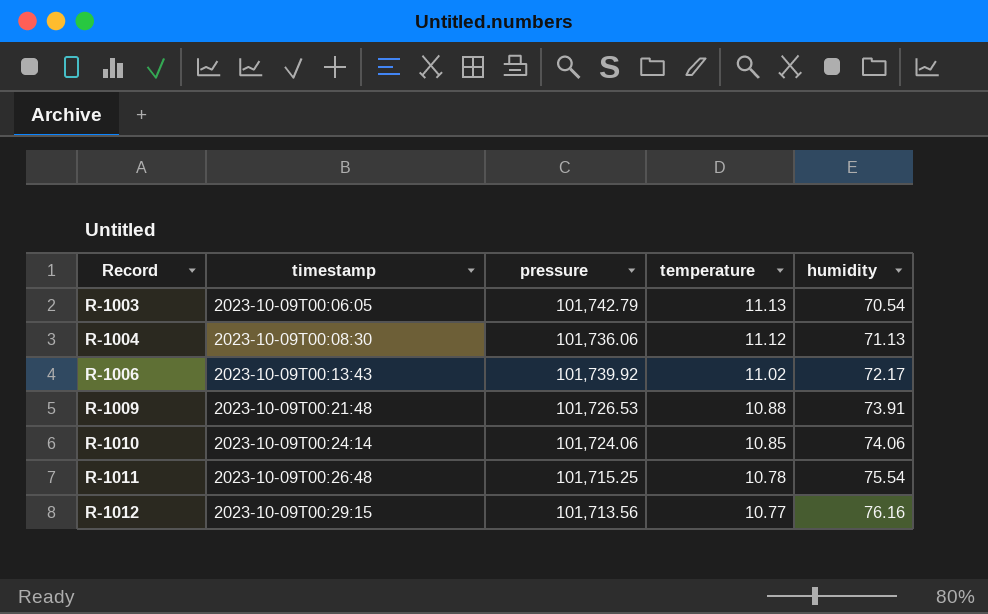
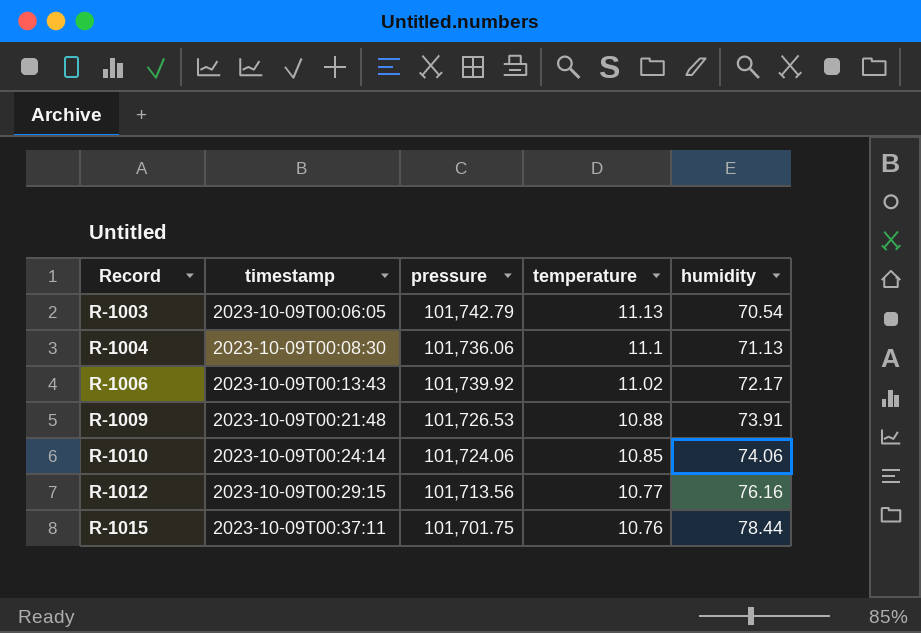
row R-1011: 2023-10-09T00:26:48 | 101,715.25 | 10.78 | 75.54 -> none
R-1004 | temperature: 11.12 -> 11.1
row R-1015: none -> 2023-10-09T00:37:11 | 101,701.75 | 10.76 | 78.44

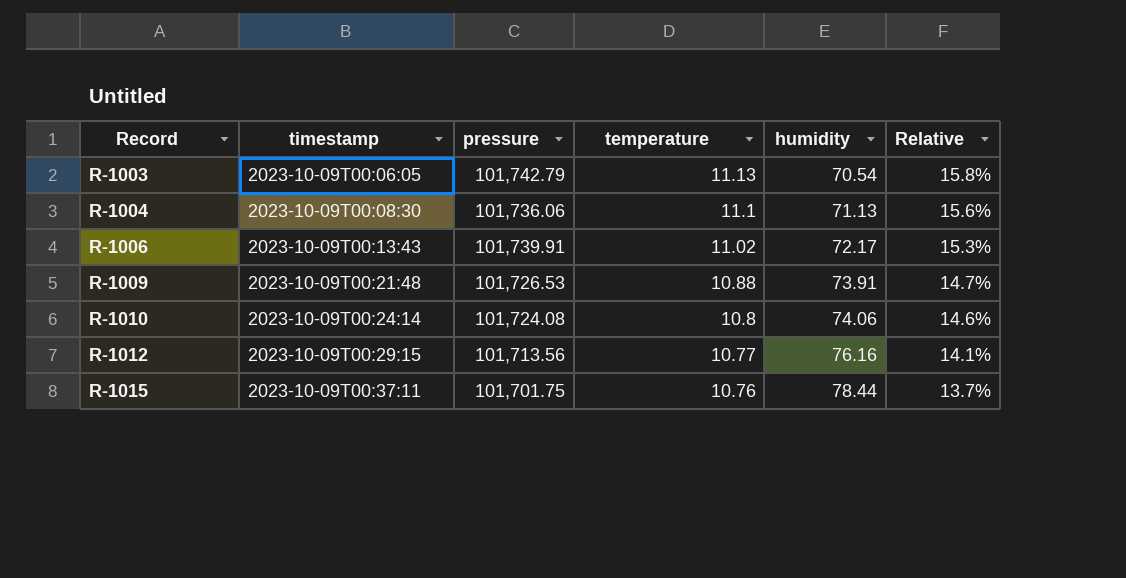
column Relative | formula: none -> [temperature] / [humidity]
R-1006 | pressure: 101,739.92 -> 101,739.91
R-1010 | pressure: 101,724.06 -> 101,724.08
R-1010 | temperature: 10.85 -> 10.8

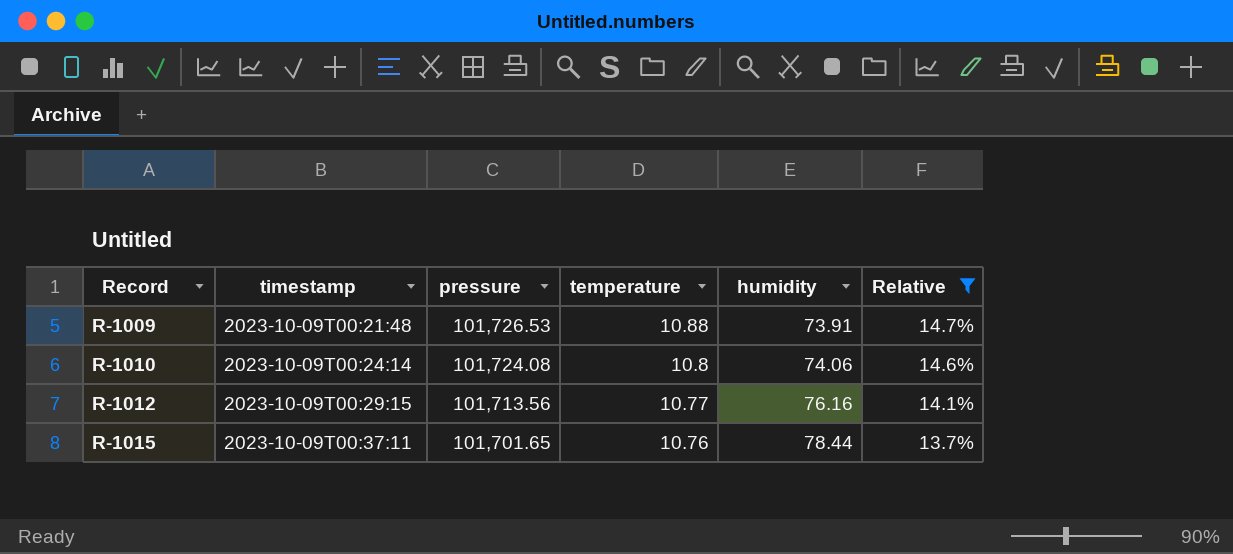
filter: none -> Relative <= 14.7%
R-1015 | pressure: 101,701.75 -> 101,701.65

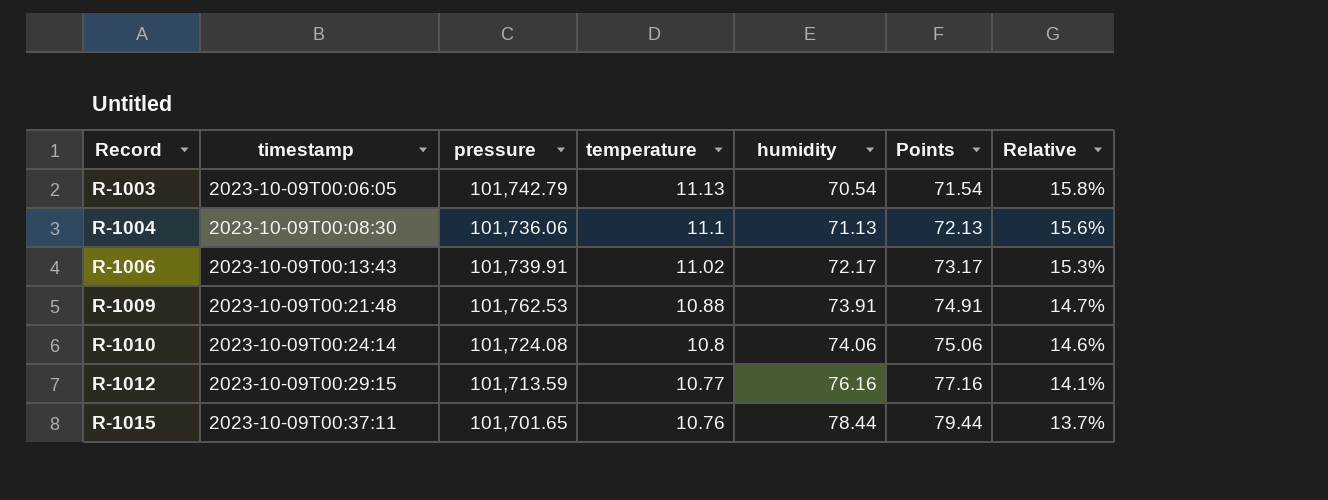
filter: Relative <= 14.7% -> none
column Points | formula: none -> [humidity] + 1
R-1009 | pressure: 101,726.53 -> 101,762.53
R-1012 | pressure: 101,713.56 -> 101,713.59

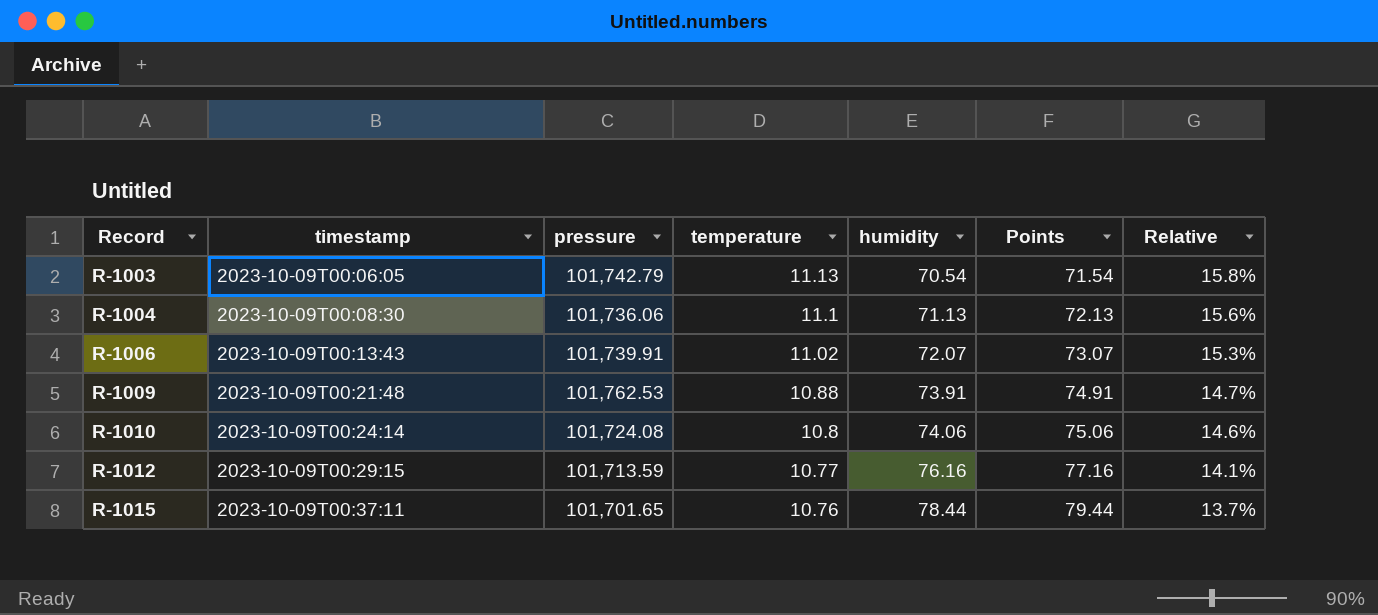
R-1006 | humidity: 72.17 -> 72.07
R-1006 | Points: 73.17 -> 73.07

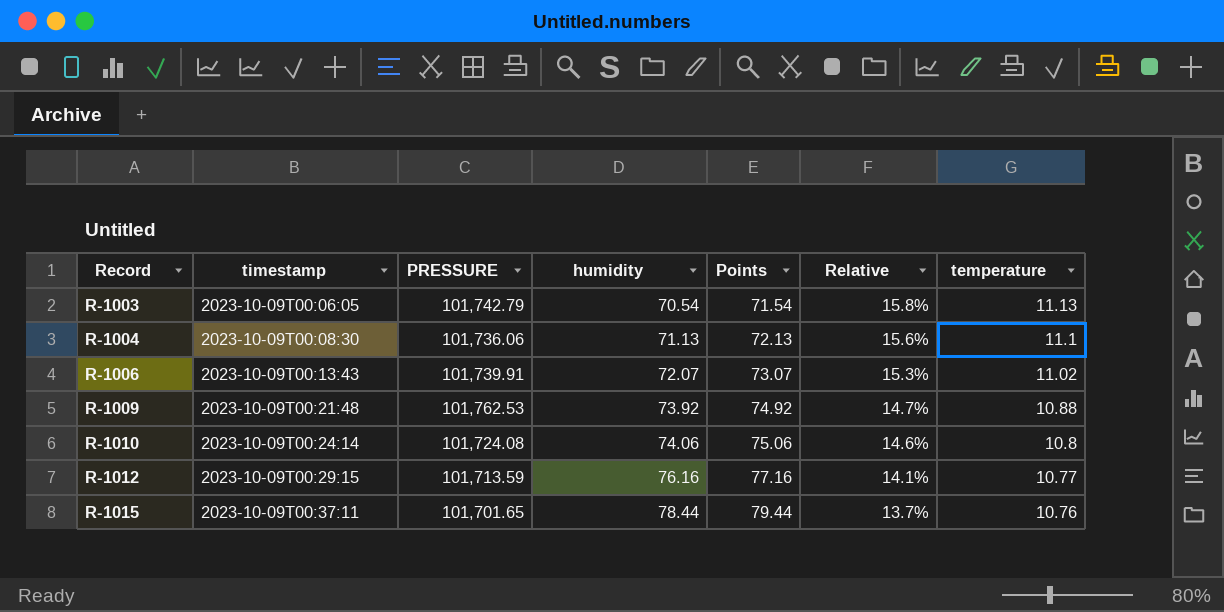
column name: pressure -> PRESSURE
column temperature | position: 4 -> 7
R-1009 | humidity: 73.91 -> 73.92
R-1009 | Points: 74.91 -> 74.92

